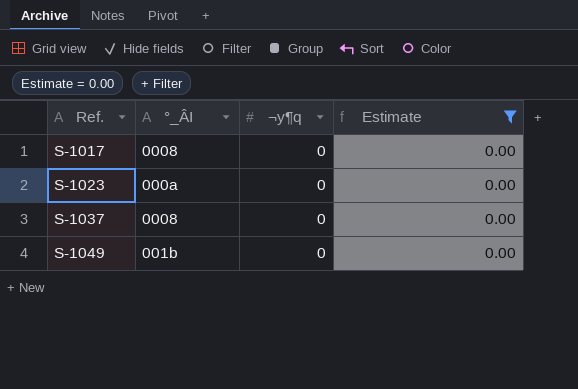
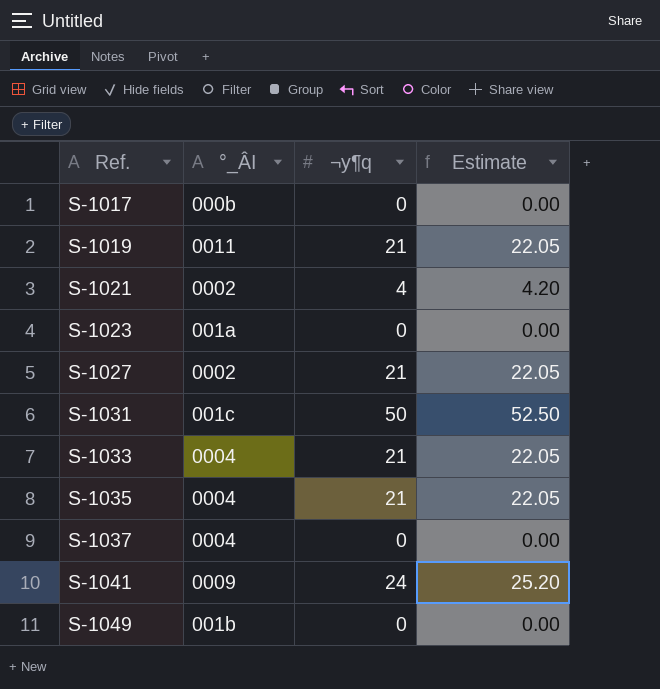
filter: Estimate = 0.00 -> none
S-1017 | °_ÂI: 0008 -> 000b
S-1023 | °_ÂI: 000a -> 001a
S-1037 | °_ÂI: 0008 -> 0004

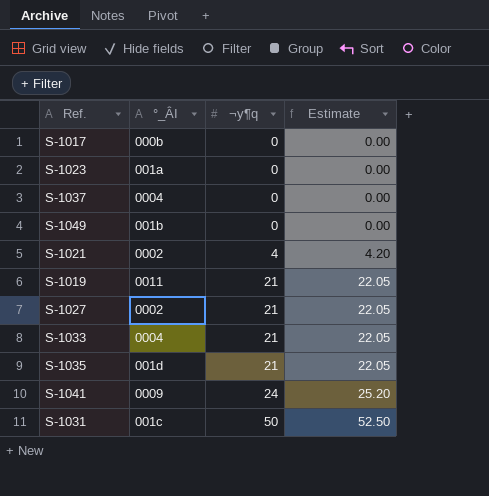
row order: Ref. ascending -> ¬y¶q ascending
S-1035 | °_ÂI: 0004 -> 001d

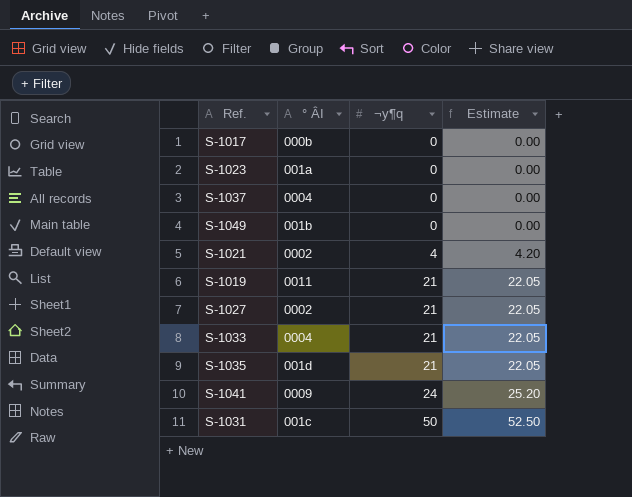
column name: °_ÂI -> ° ÂI

